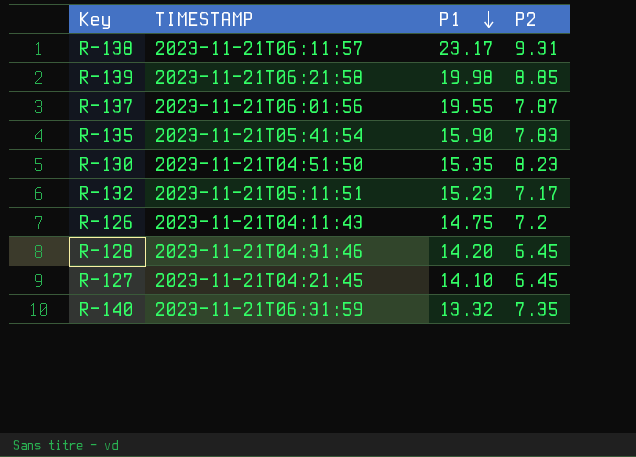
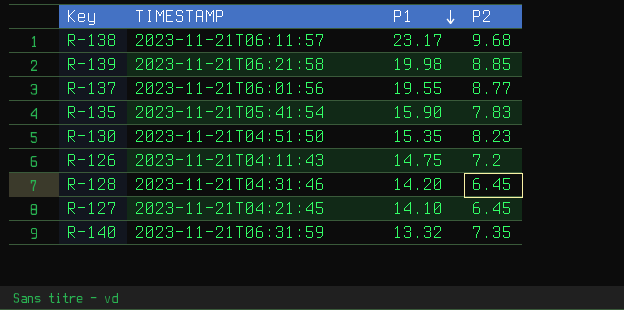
row R-132: 2023-11-21T05:11:51 | 15.23 | 7.17 -> none
R-138 | P2: 9.31 -> 9.68
R-137 | P2: 7.87 -> 8.77

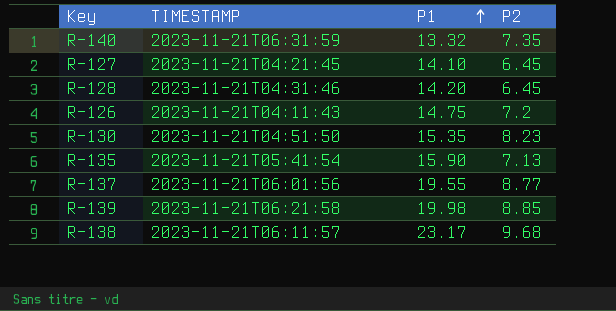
row order: P1 descending -> P1 ascending
R-135 | P2: 7.83 -> 7.13

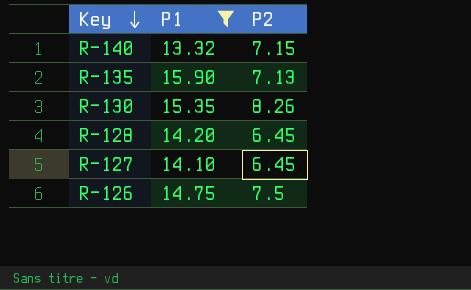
filter: none -> P1 <= 15.90
row order: P1 ascending -> Key descending
column TIMESTAMP | position: 2 -> none
R-140 | P2: 7.35 -> 7.15
R-130 | P2: 8.23 -> 8.26
R-126 | P2: 7.2 -> 7.5

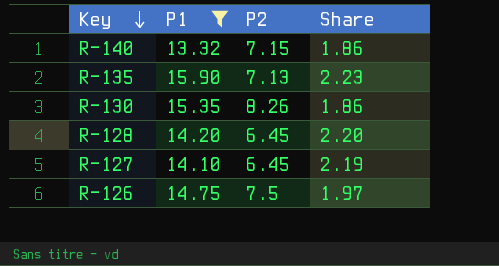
column Share | formula: none -> [P1] / [P2]

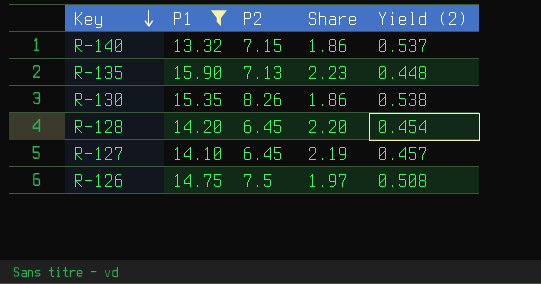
column Yield (2) | formula: none -> [P2] / [P1]

